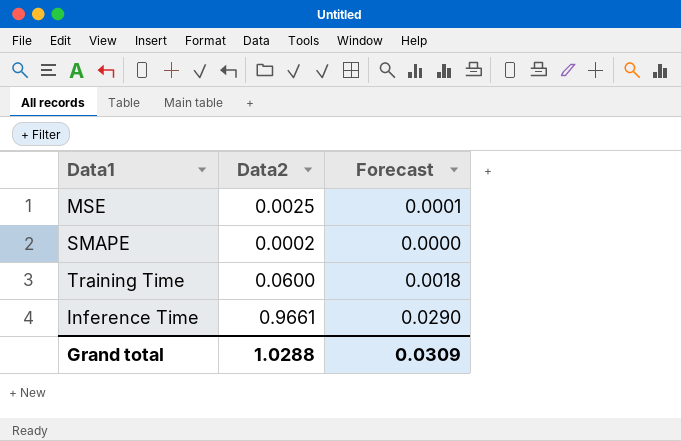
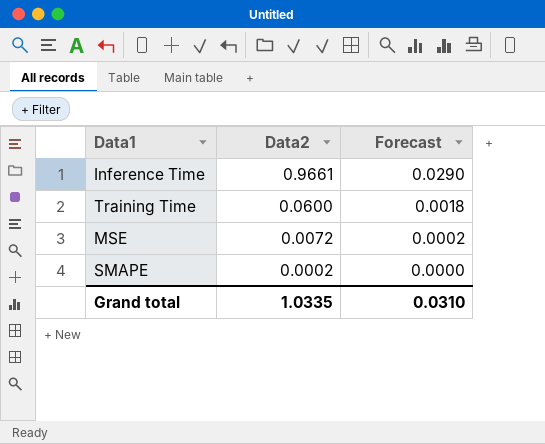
row order: none -> Data2 descending
MSE | Data2: 0.0025 -> 0.0072
MSE | Forecast: 0.0001 -> 0.0002
Grand total | Data2: 1.0288 -> 1.0335
Grand total | Forecast: 0.0309 -> 0.0310

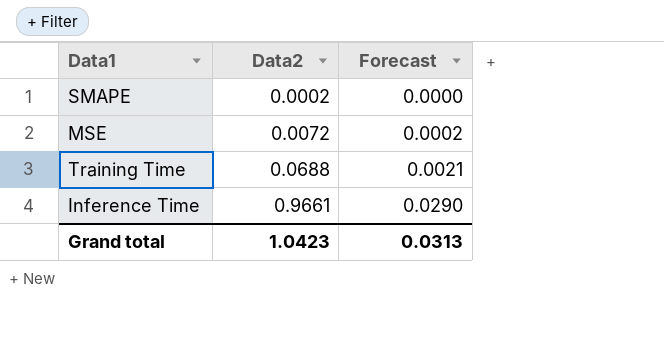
row order: Data2 descending -> Data2 ascending
Training Time | Data2: 0.0600 -> 0.0688
Training Time | Forecast: 0.0018 -> 0.0021
Grand total | Data2: 1.0335 -> 1.0423
Grand total | Forecast: 0.0310 -> 0.0313

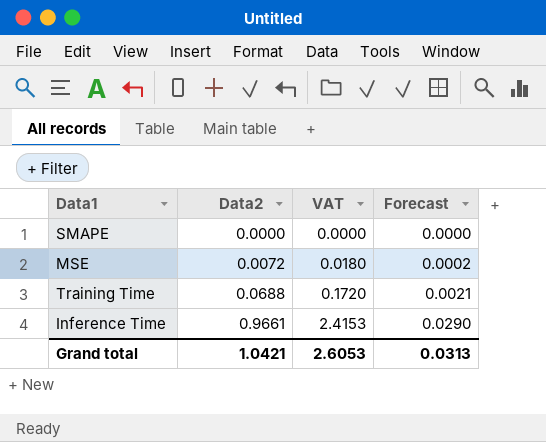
column VAT | formula: none -> [Data2] * 2.5
SMAPE | Data2: 0.0002 -> 0.0000
Grand total | Data2: 1.0423 -> 1.0421

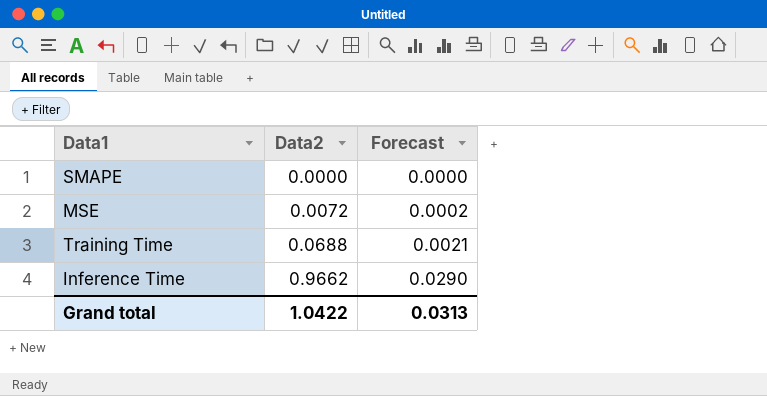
column VAT | formula: [Data2] * 2.5 -> none
Inference Time | Data2: 0.9661 -> 0.9662
Grand total | Data2: 1.0421 -> 1.0422

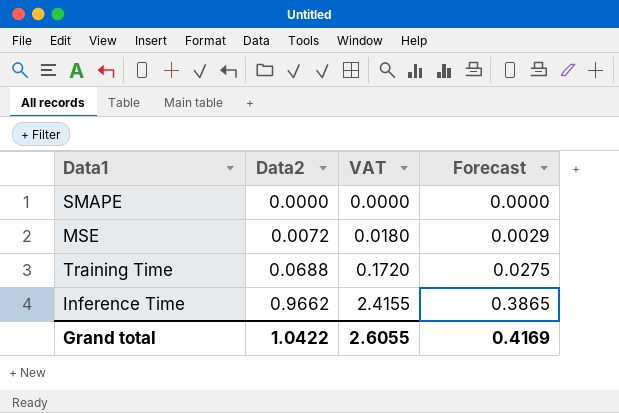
column VAT | formula: none -> [Data2] * 2.5
column Forecast | formula: [Data2] * 0.03 -> [Data2] * 0.4
Grand total | Forecast: 0.0313 -> 0.4169

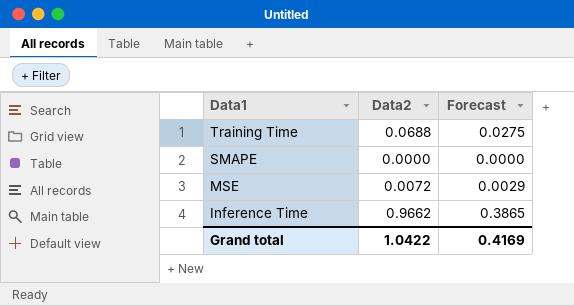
row order: Data2 ascending -> Data1 descending
column VAT | formula: [Data2] * 2.5 -> none

